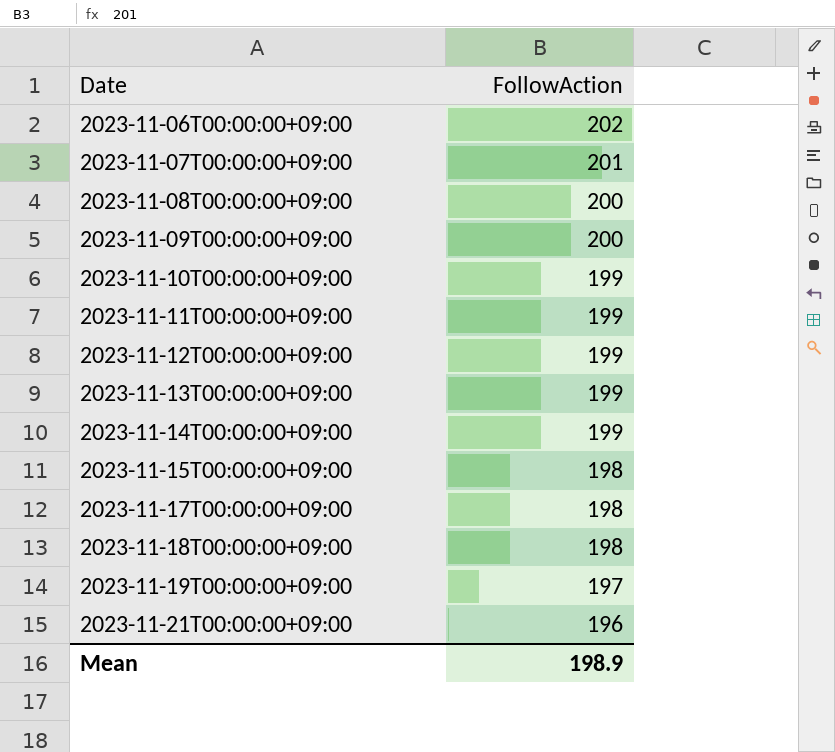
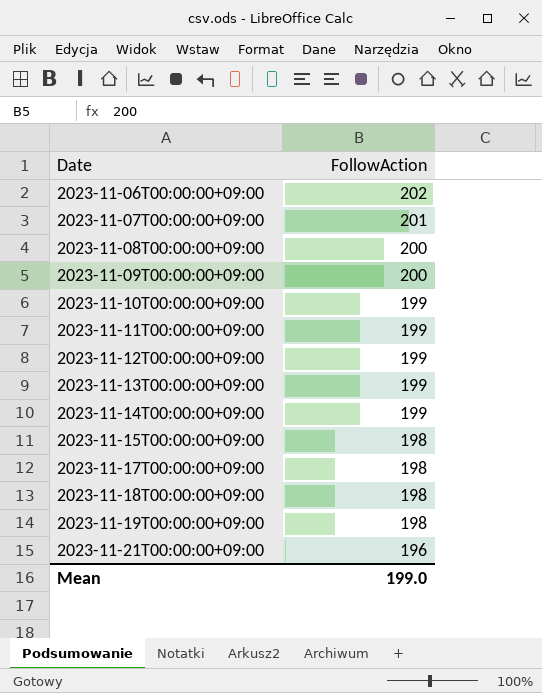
2023-11-19T00:00:00+09:00 | FollowAction: 197 -> 198
Mean | FollowAction: 198.9 -> 199.0

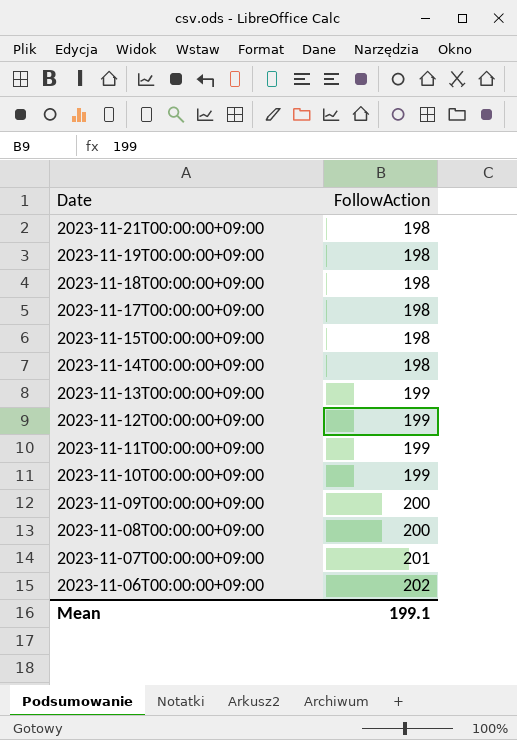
row order: Date ascending -> Date descending
2023-11-21T00:00:00+09:00 | FollowAction: 196 -> 198
2023-11-14T00:00:00+09:00 | FollowAction: 199 -> 198
Mean | FollowAction: 199.0 -> 199.1

